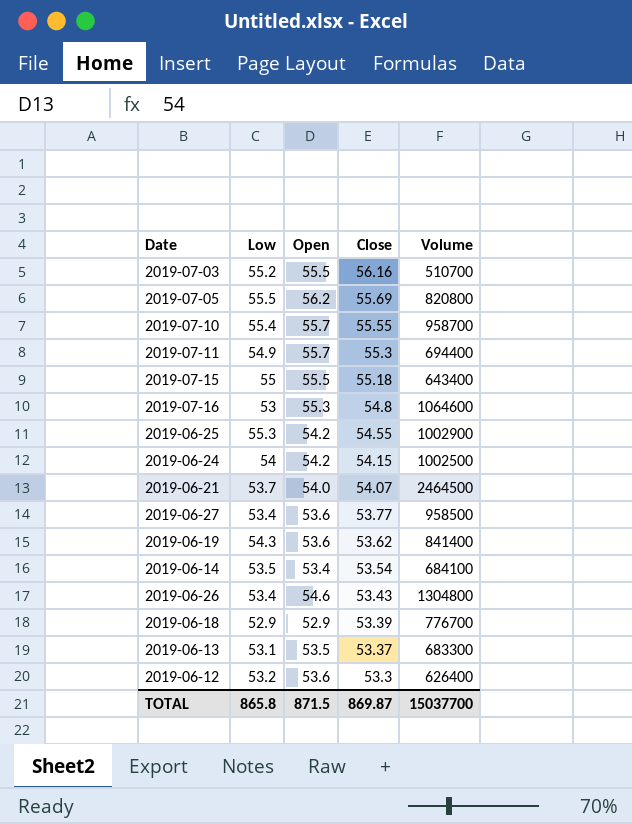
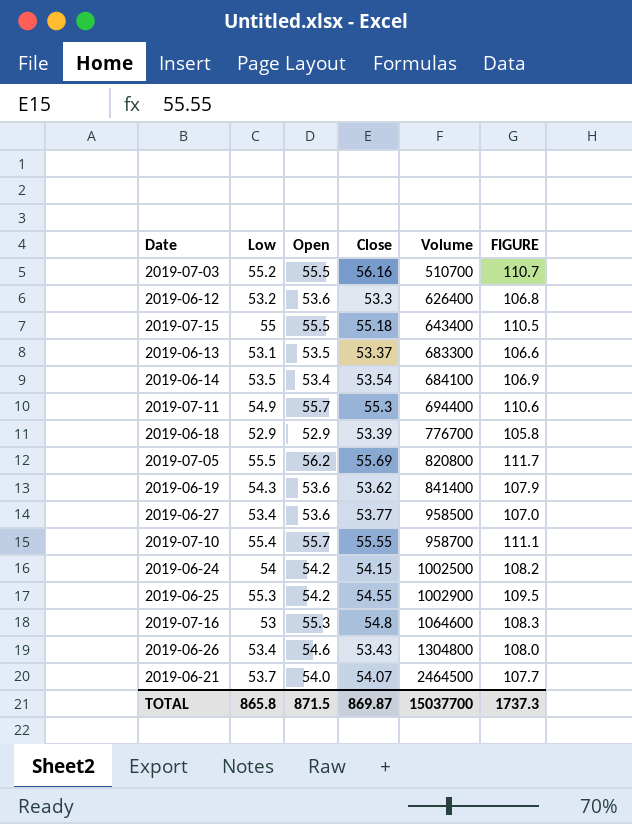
row order: Close descending -> Volume ascending
column FIGURE | formula: none -> [Low] + [Open]

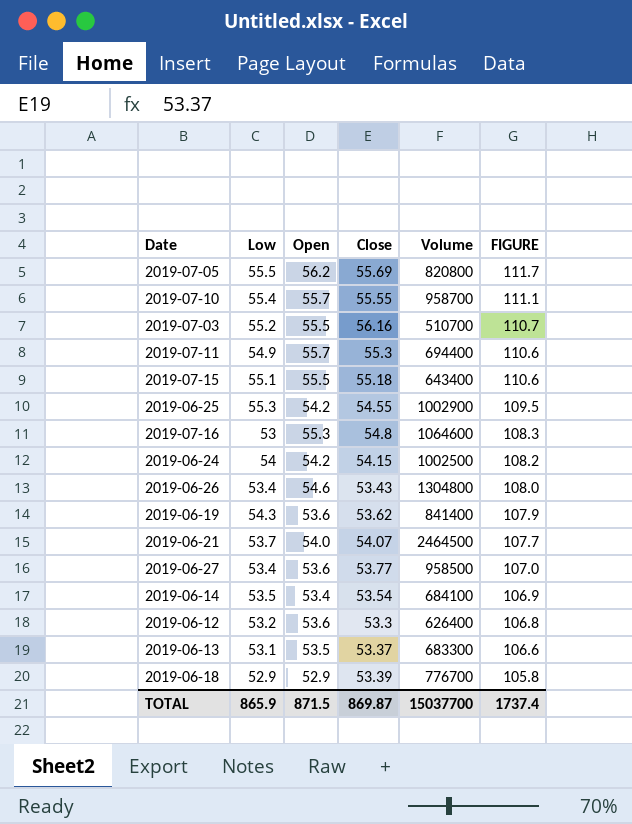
row order: Volume ascending -> FIGURE descending
2019-07-15 | Low: 55 -> 55.1
2019-07-15 | FIGURE: 110.5 -> 110.6
TOTAL | Low: 865.8 -> 865.9
TOTAL | FIGURE: 1737.3 -> 1737.4

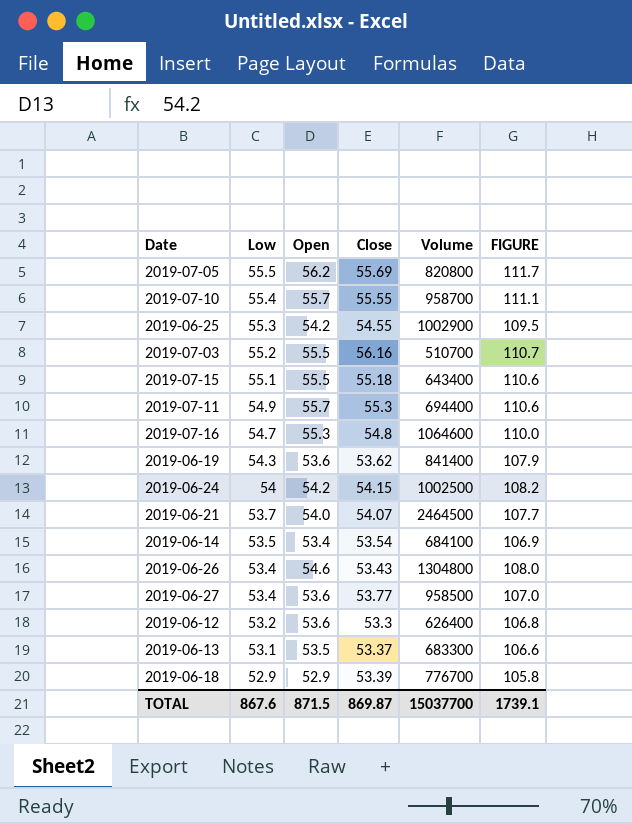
row order: FIGURE descending -> Low descending
2019-07-16 | Low: 53 -> 54.7
2019-07-16 | FIGURE: 108.3 -> 110.0
TOTAL | Low: 865.9 -> 867.6
TOTAL | FIGURE: 1737.4 -> 1739.1

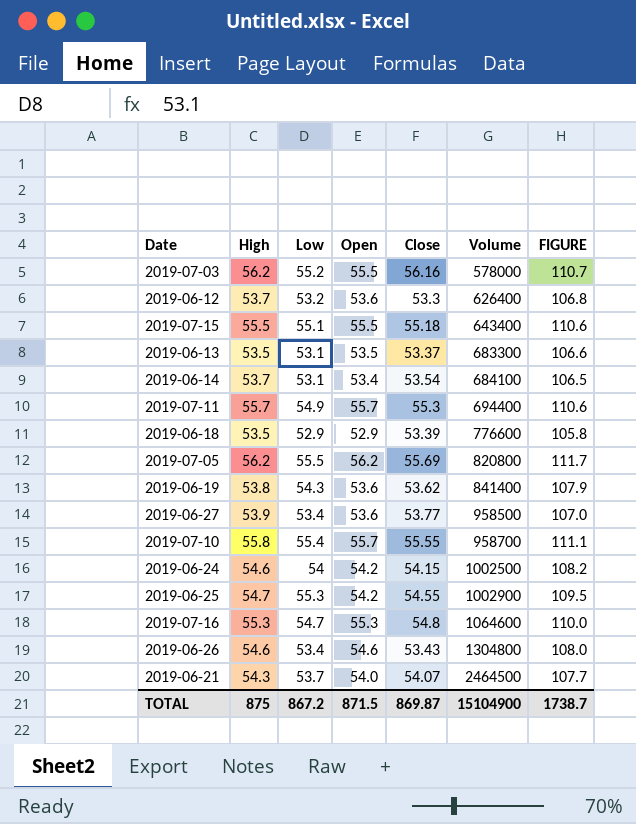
row order: Low descending -> Volume ascending
column High | position: none -> 2
2019-07-03 | Volume: 510700 -> 578000
2019-06-14 | Low: 53.5 -> 53.1
2019-06-14 | FIGURE: 106.9 -> 106.5
2019-06-18 | Volume: 776700 -> 776600
TOTAL | Low: 867.6 -> 867.2
TOTAL | Volume: 15037700 -> 15104900
TOTAL | FIGURE: 1739.1 -> 1738.7

